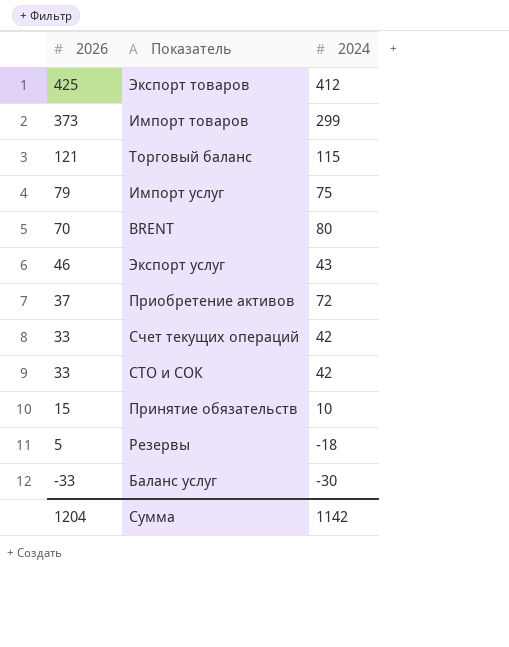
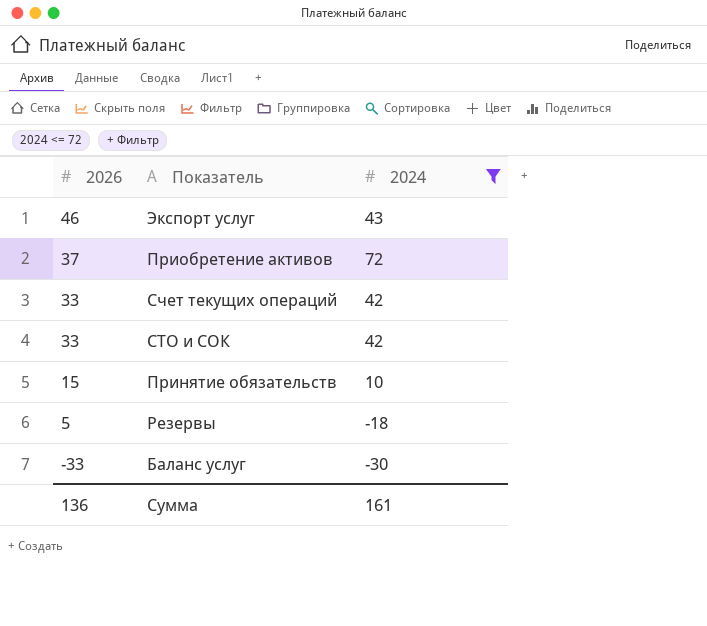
filter: none -> 2024 <= 72
Сумма | 2026: 1204 -> 136
Сумма | 2024: 1142 -> 161

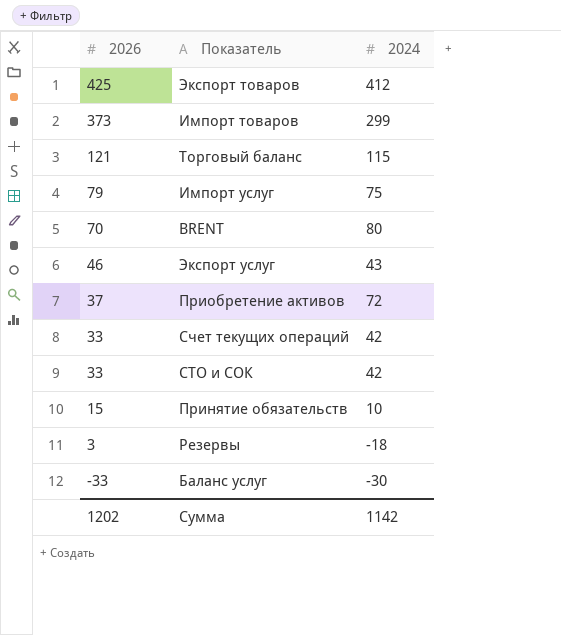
filter: 2024 <= 72 -> none
Резервы | 2026: 5 -> 3
Сумма | 2026: 136 -> 1202
Сумма | 2024: 161 -> 1142

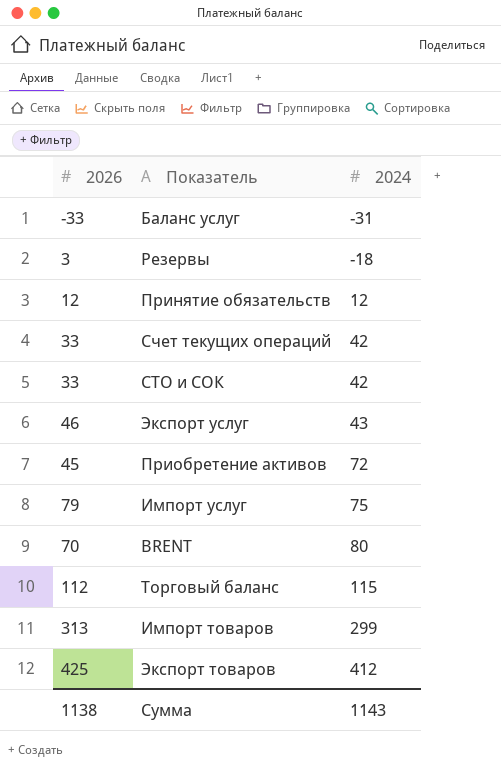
row order: 2026 descending -> 2024 ascending
Баланс услуг | 2024: -30 -> -31
Принятие обязательств | 2026: 15 -> 12
Принятие обязательств | 2024: 10 -> 12
Приобретение активов | 2026: 37 -> 45
Торговый баланс | 2026: 121 -> 112
Импорт товаров | 2026: 373 -> 313
Сумма | 2026: 1202 -> 1138
Сумма | 2024: 1142 -> 1143

